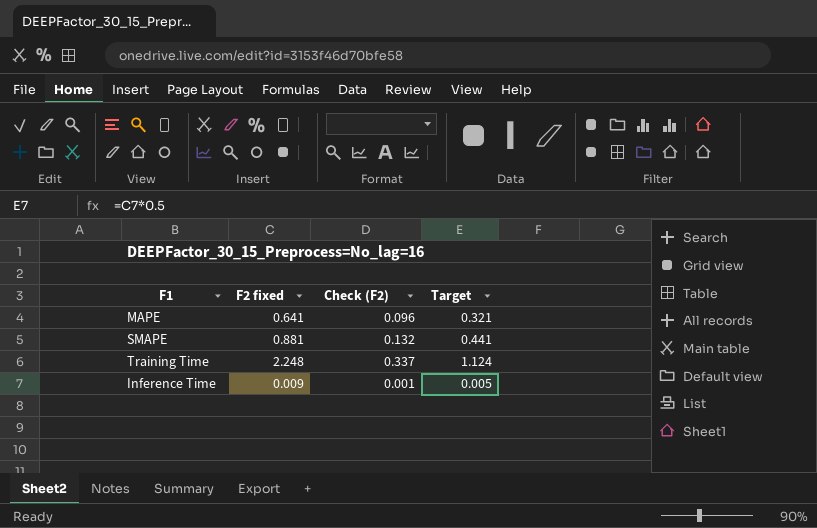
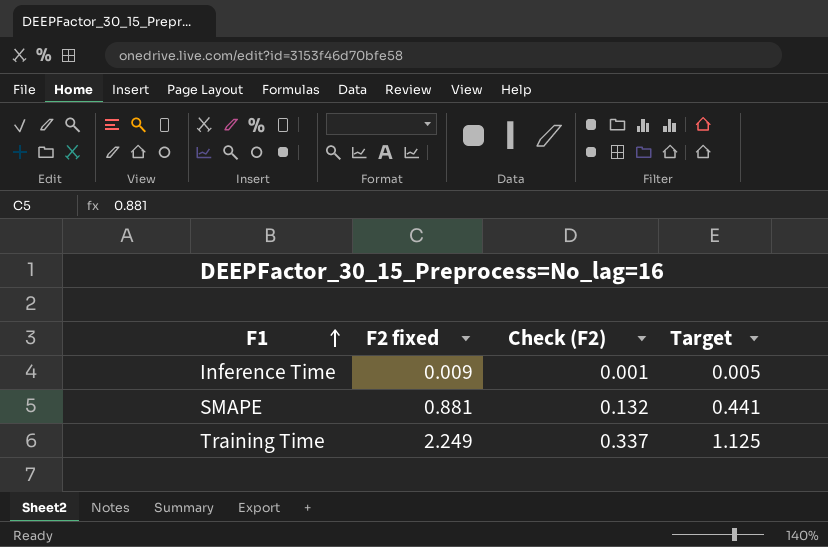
row order: none -> F1 ascending
row MAPE: 0.641 | 0.096 | 0.321 -> none
Training Time | F2 fixed: 2.248 -> 2.249
Training Time | Target: 1.124 -> 1.125

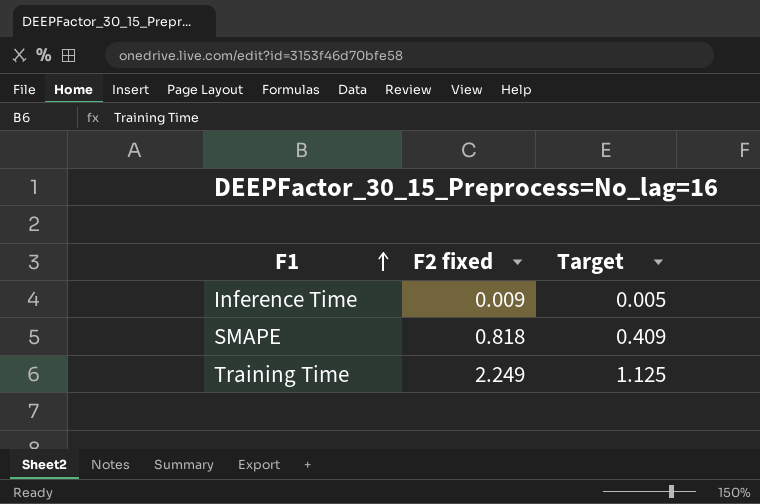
column Check (F2) | formula: [F2 fixed] * 0.15 -> none
SMAPE | F2 fixed: 0.881 -> 0.818
SMAPE | Target: 0.441 -> 0.409

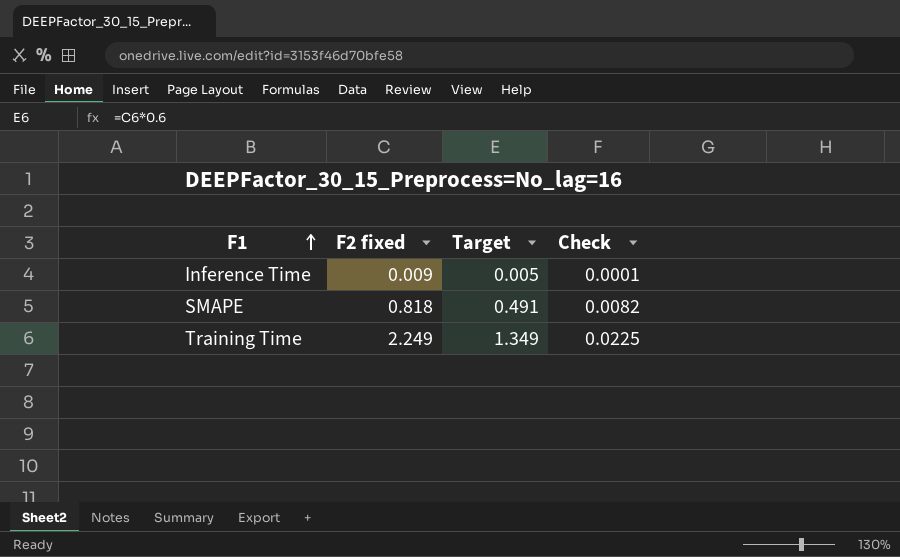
column Target | formula: [F2 fixed] * 0.5 -> [F2 fixed] * 0.6
column Check | formula: none -> [F2 fixed] * 0.01

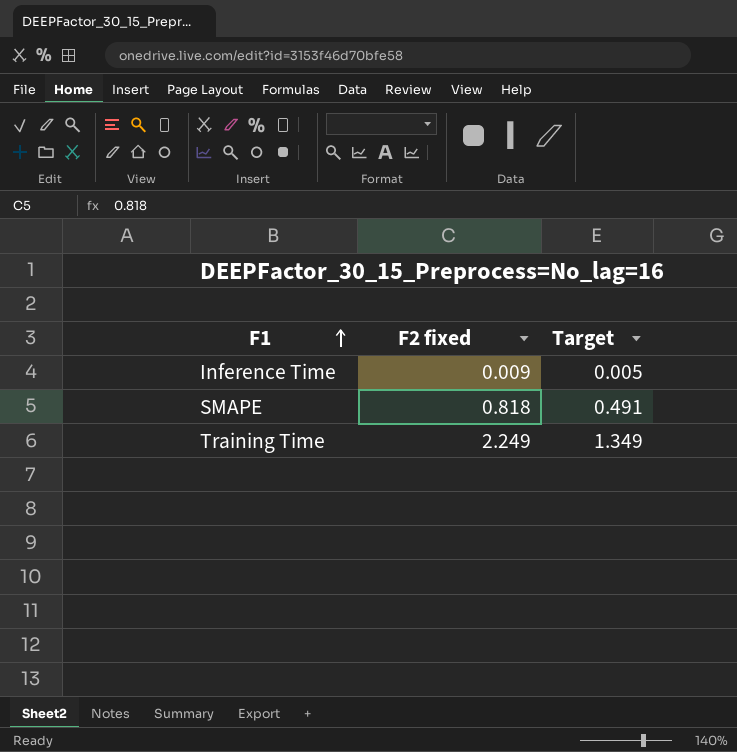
column Check | formula: [F2 fixed] * 0.01 -> none

